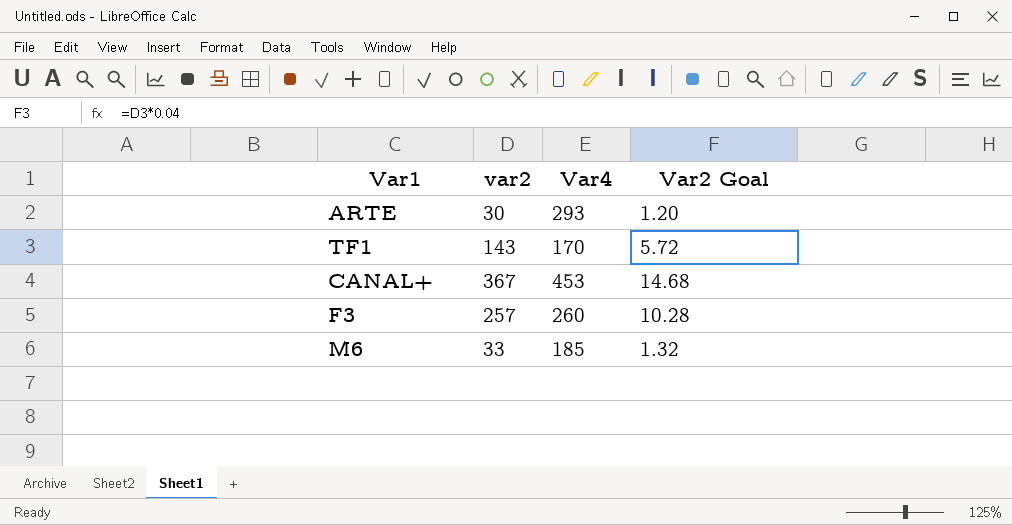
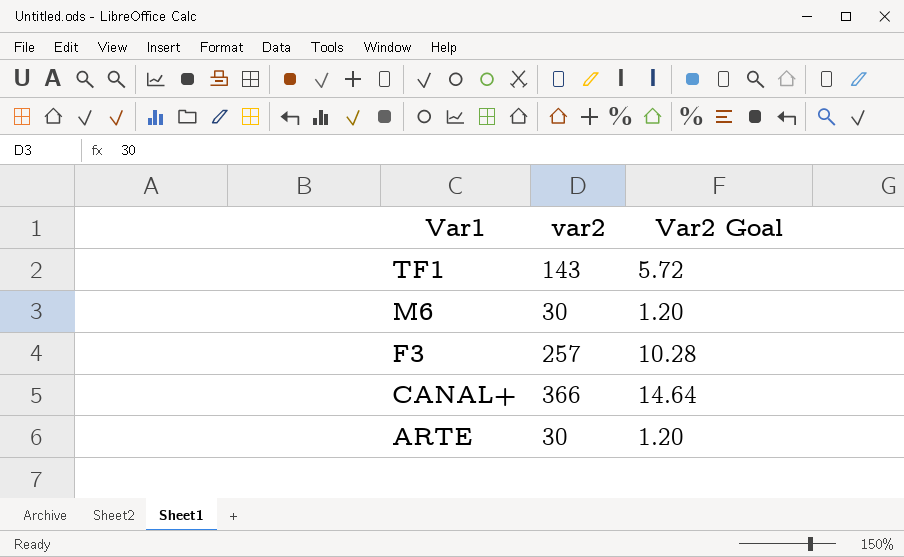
row order: none -> Var1 descending
column Var4 | position: 3 -> none
M6 | var2: 33 -> 30
M6 | Var2 Goal: 1.32 -> 1.20
CANAL+ | var2: 367 -> 366
CANAL+ | Var2 Goal: 14.68 -> 14.64

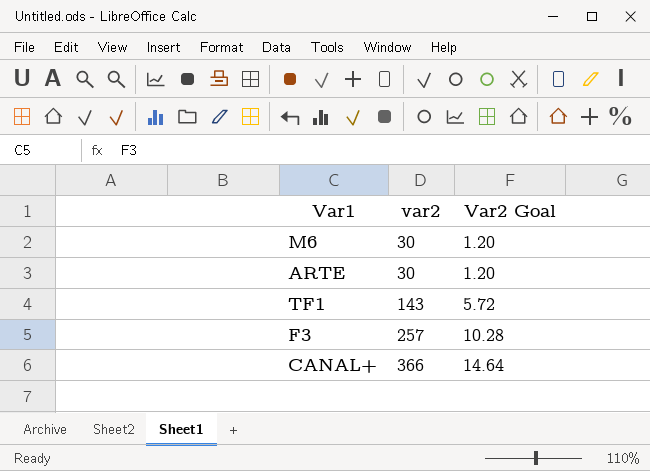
row order: Var1 descending -> var2 ascending

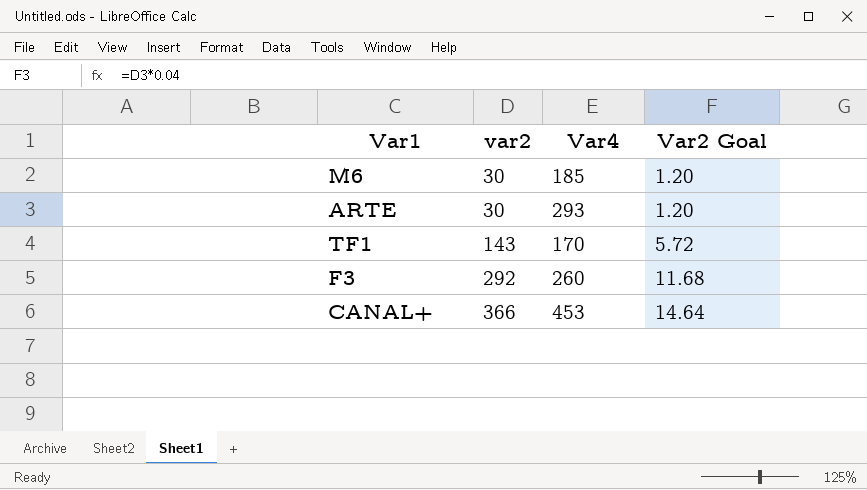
column Var4 | position: none -> 3
F3 | var2: 257 -> 292
F3 | Var2 Goal: 10.28 -> 11.68

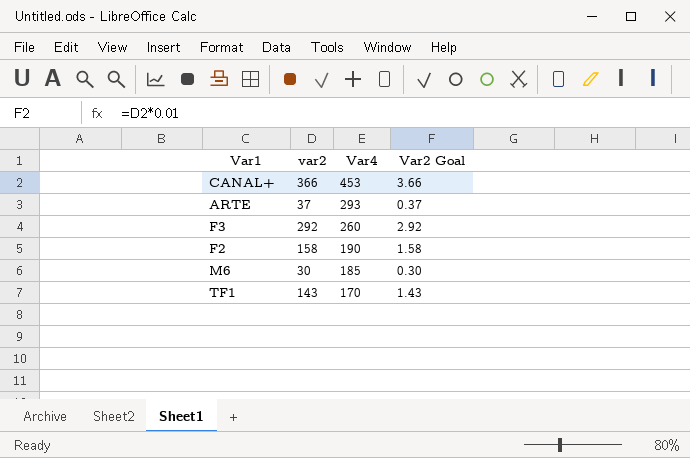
row order: var2 ascending -> Var4 descending
column Var2 Goal | formula: [var2] * 0.04 -> [var2] * 0.01
ARTE | var2: 30 -> 37
row F2: none -> 158 | 190 | 1.58

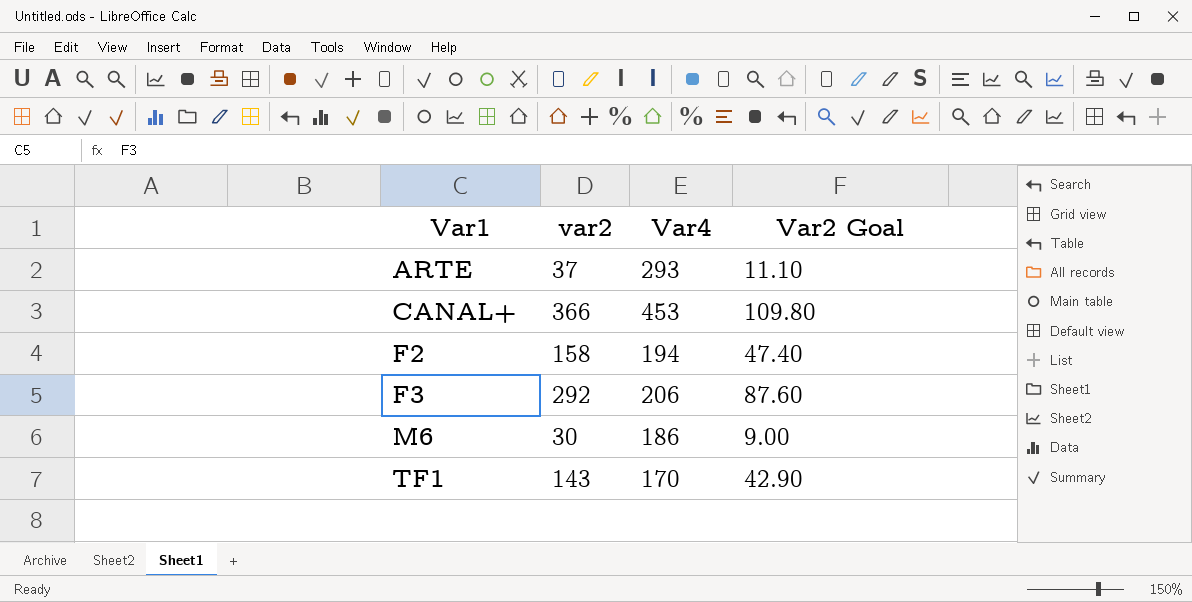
row order: Var4 descending -> Var1 ascending
column Var2 Goal | formula: [var2] * 0.01 -> [var2] * 0.3
F2 | Var4: 190 -> 194
F3 | Var4: 260 -> 206
M6 | Var4: 185 -> 186

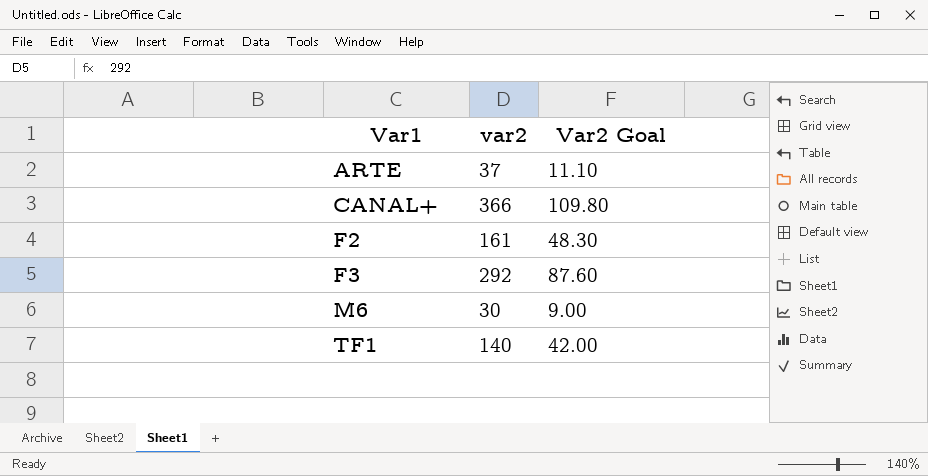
column Var4 | position: 3 -> none
F2 | var2: 158 -> 161
F2 | Var2 Goal: 47.40 -> 48.30
TF1 | var2: 143 -> 140
TF1 | Var2 Goal: 42.90 -> 42.00

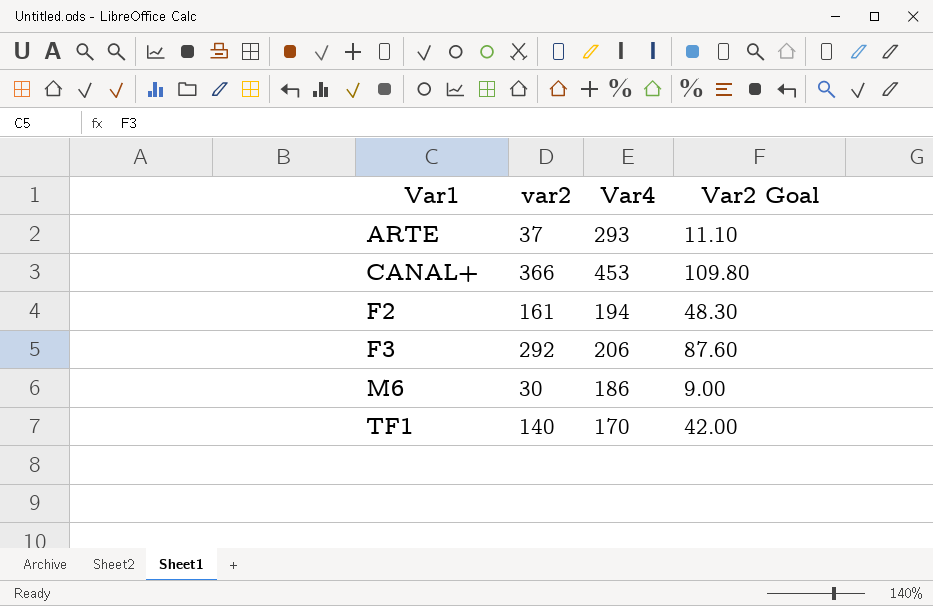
column Var4 | position: none -> 3

